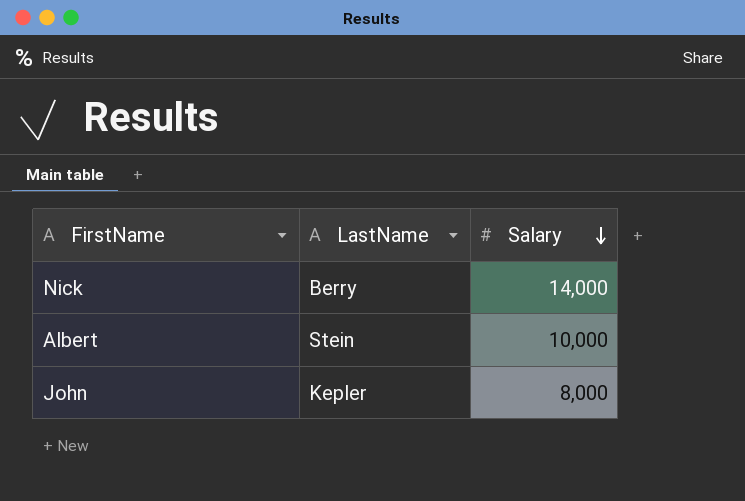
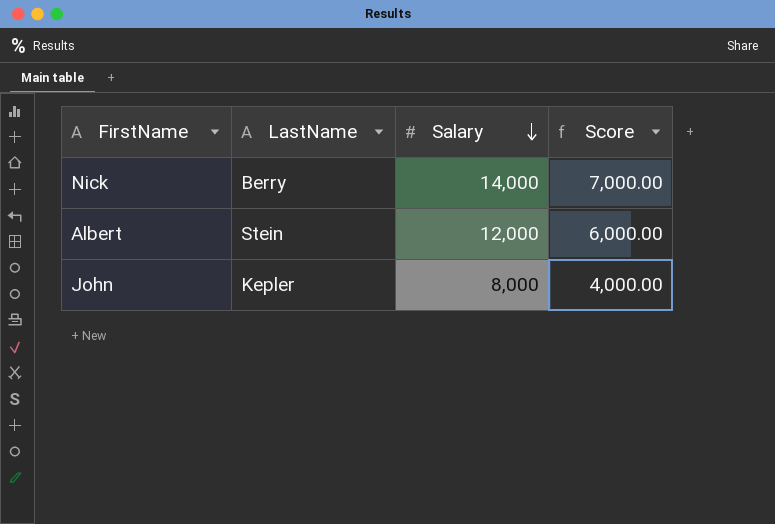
column Score | formula: none -> [Salary] * 0.5
Albert | Salary: 10,000 -> 12,000

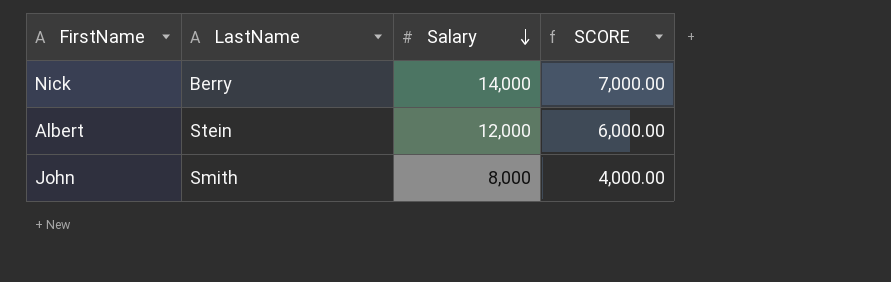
column name: Score -> SCORE
John | LastName: Kepler -> Smith

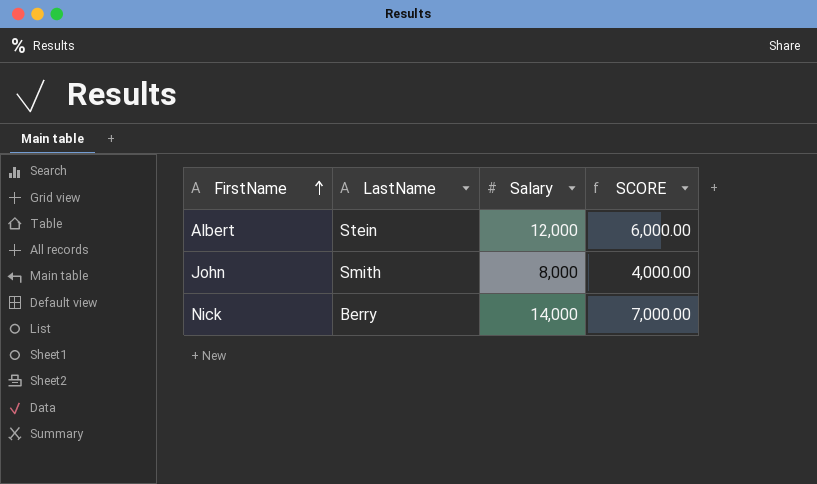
row order: Salary descending -> FirstName ascending

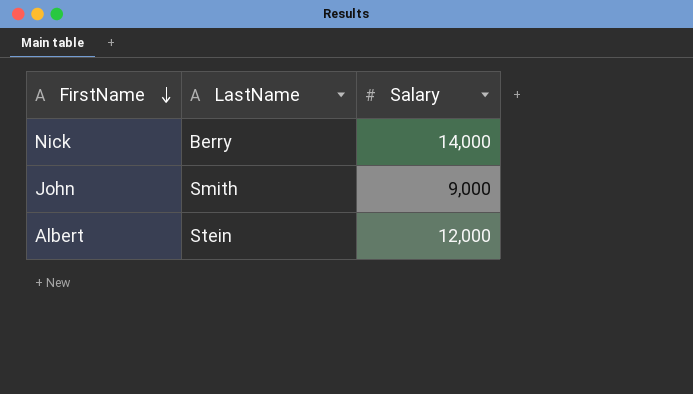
row order: FirstName ascending -> FirstName descending
column SCORE | formula: [Salary] * 0.5 -> none
John | Salary: 8,000 -> 9,000

